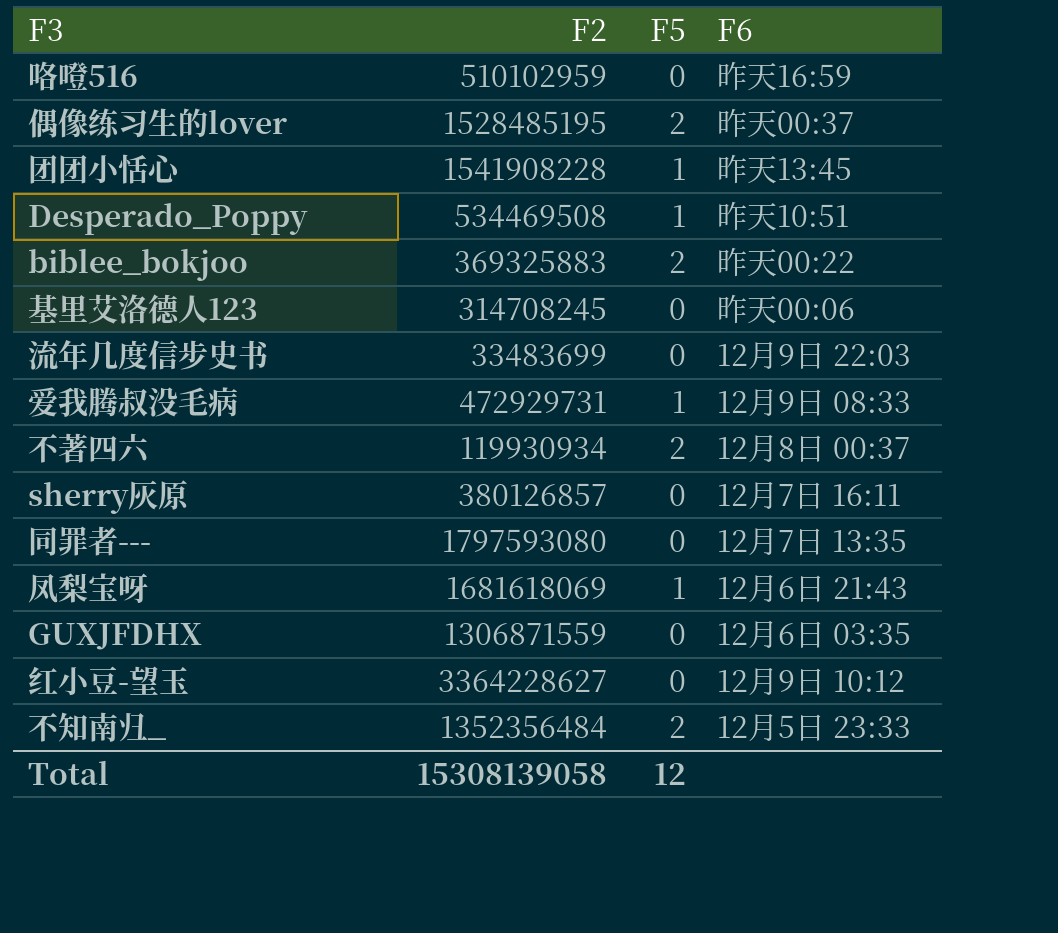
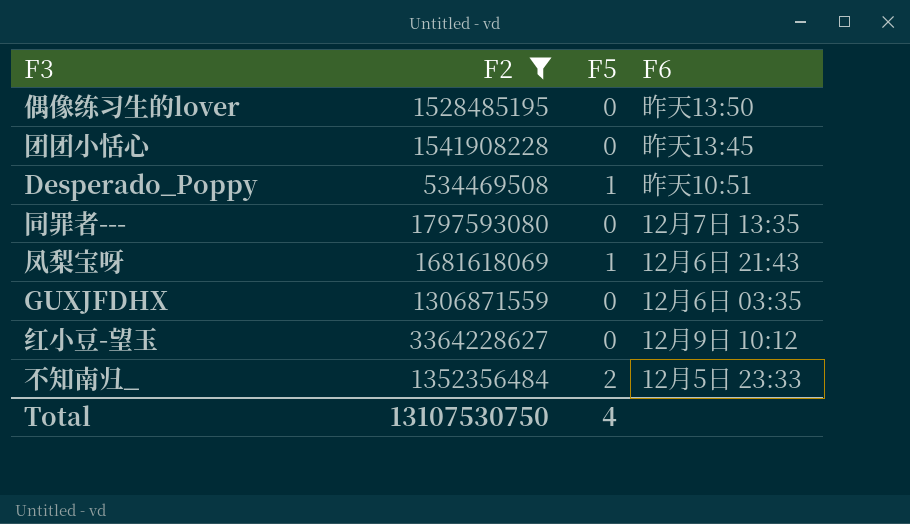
filter: none -> F2 >= 534469508
偶像练习生的lover | F5: 2 -> 0
偶像练习生的lover | F6: 昨天00:37 -> 昨天13:50
团团小恬心 | F5: 1 -> 0
Total | F2: 15308139058 -> 13107530750
Total | F5: 12 -> 4

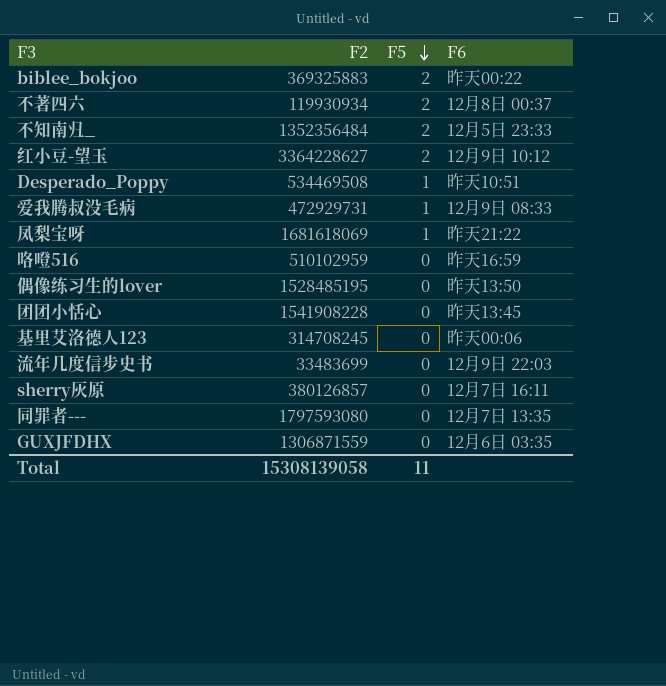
filter: F2 >= 534469508 -> none
row order: none -> F5 descending
红小豆-望玉 | F5: 0 -> 2
凤梨宝呀 | F6: 12月6日 21:43 -> 昨天21:22
Total | F2: 13107530750 -> 15308139058
Total | F5: 4 -> 11

